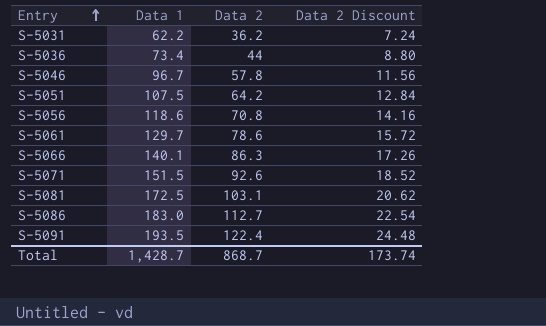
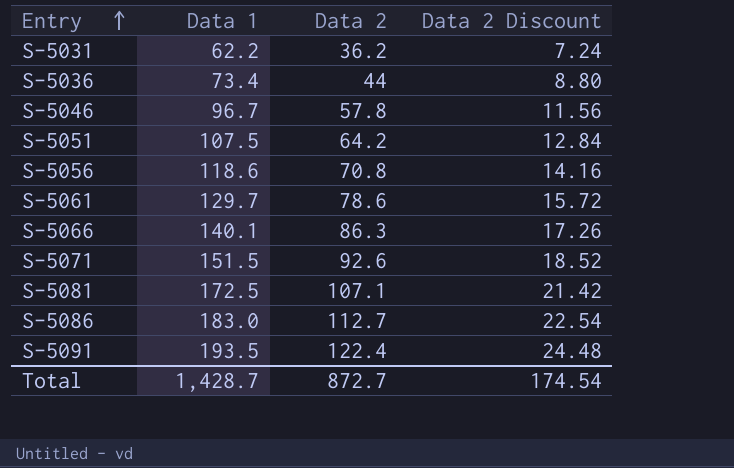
S-5081 | Data 2: 103.1 -> 107.1
S-5081 | Data 2 Discount: 20.62 -> 21.42
Total | Data 2: 868.7 -> 872.7
Total | Data 2 Discount: 173.74 -> 174.54

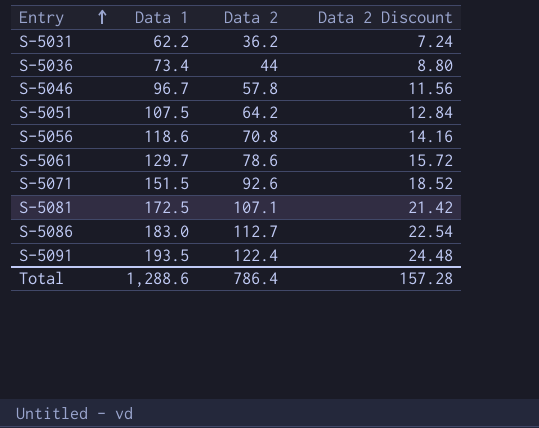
row S-5066: 140.1 | 86.3 | 17.26 -> none
Total | Data 1: 1,428.7 -> 1,288.6
Total | Data 2: 872.7 -> 786.4
Total | Data 2 Discount: 174.54 -> 157.28

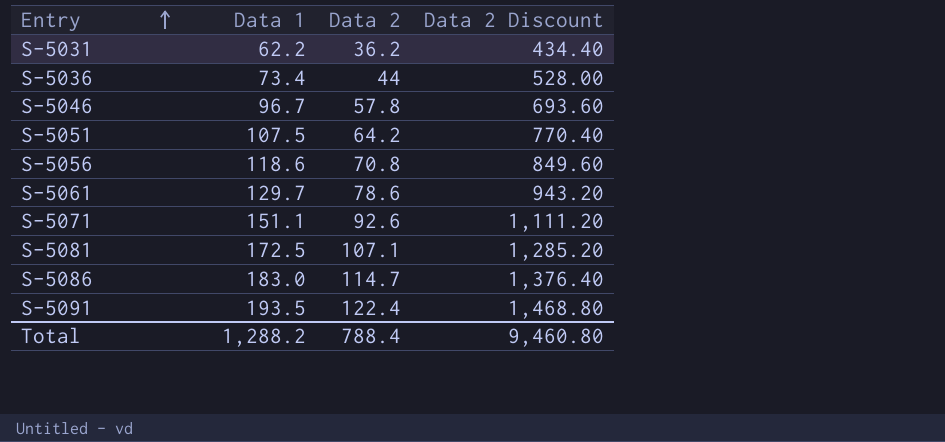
column Data 2 Discount | formula: [Data 2] * 0.2 -> [Data 2] * 12
S-5071 | Data 1: 151.5 -> 151.1
S-5086 | Data 2: 112.7 -> 114.7
Total | Data 1: 1,288.6 -> 1,288.2
Total | Data 2: 786.4 -> 788.4
Total | Data 2 Discount: 157.28 -> 9,460.80

